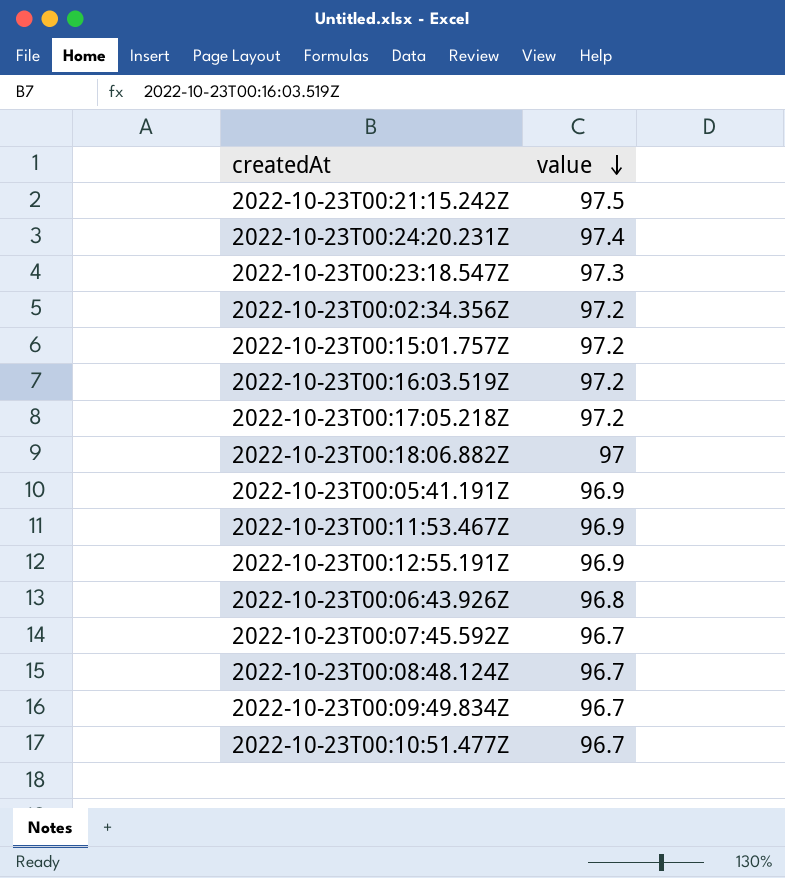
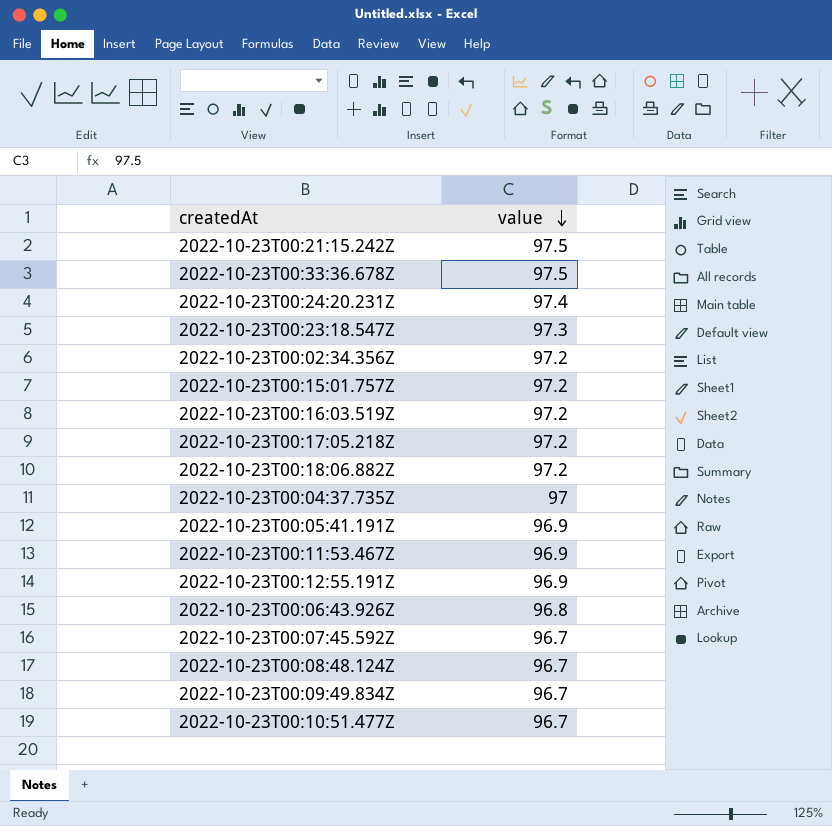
row 2022-10-23T00:33:36.678Z: none -> 97.5
2022-10-23T00:18:06.882Z | value: 97 -> 97.2
row 2022-10-23T00:04:37.735Z: none -> 97

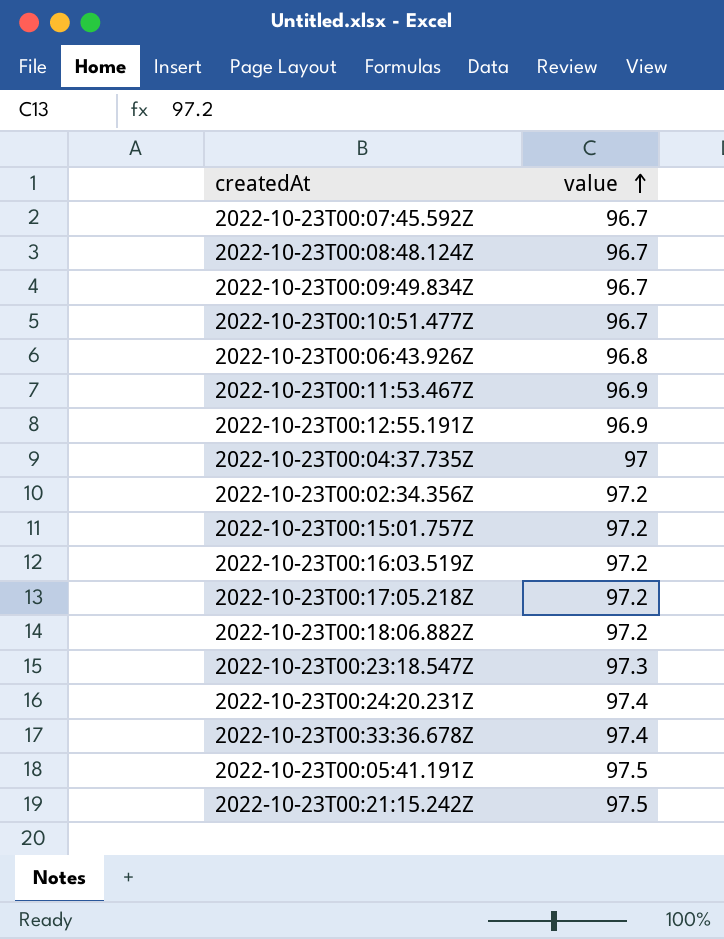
row order: value descending -> value ascending
2022-10-23T00:33:36.678Z | value: 97.5 -> 97.4
2022-10-23T00:05:41.191Z | value: 96.9 -> 97.5

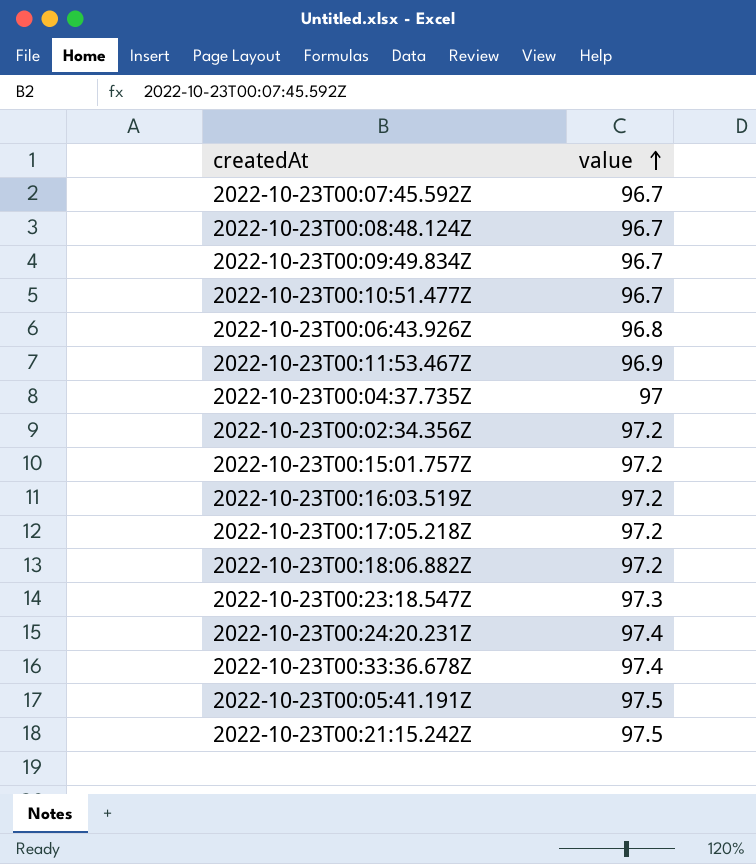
row 2022-10-23T00:12:55.191Z: 96.9 -> none

